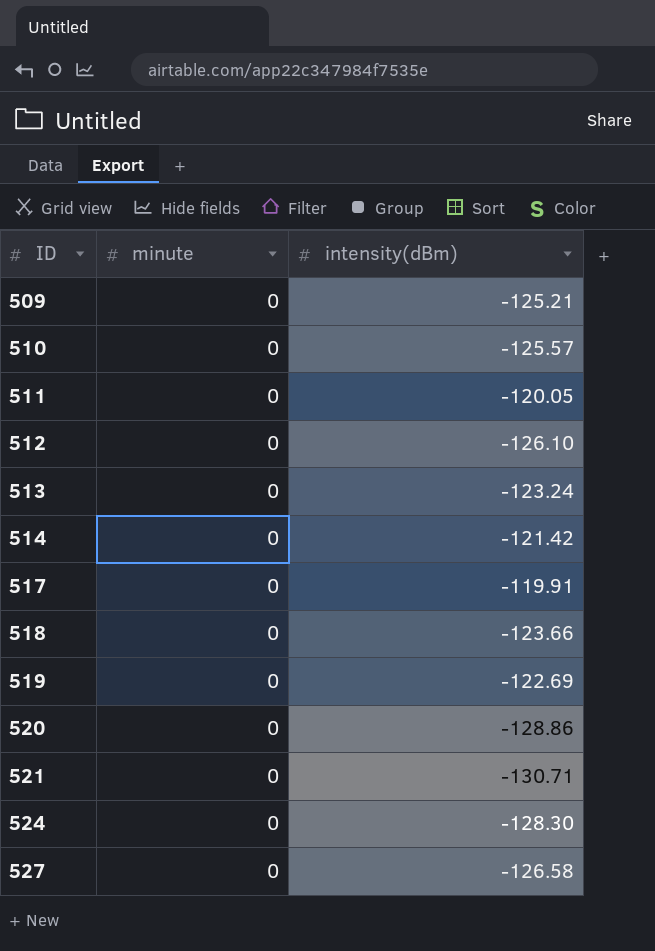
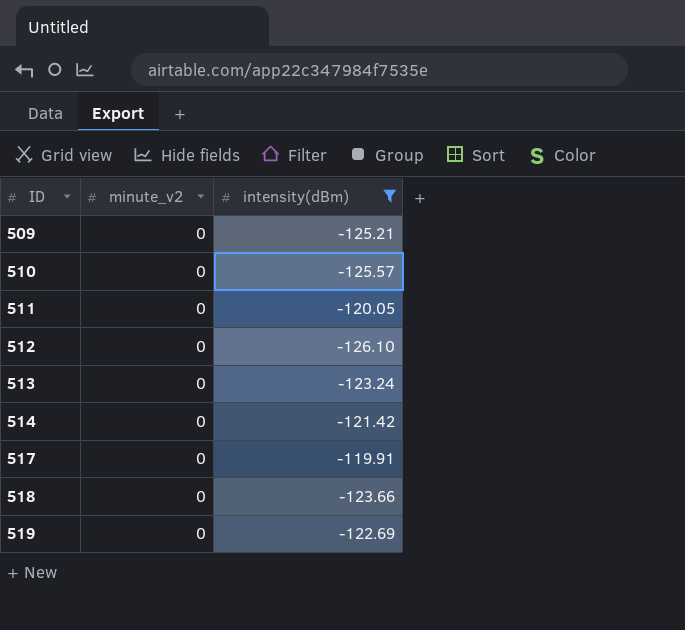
filter: none -> intensity(dBm) >= -126.10
column name: minute -> minute_v2

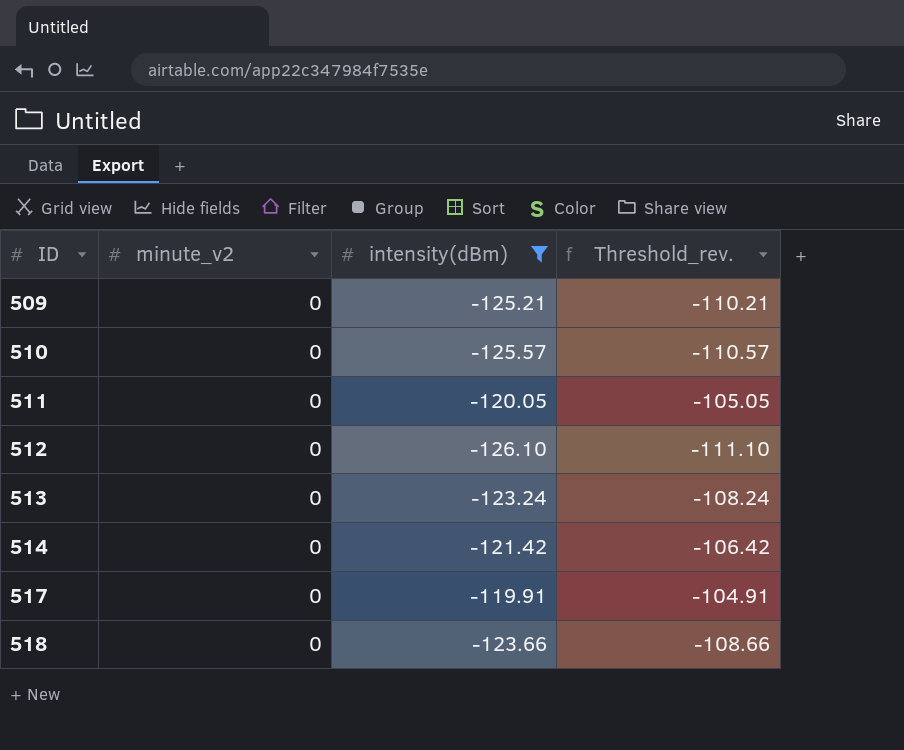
column Threshold_rev. | formula: none -> [intensity(dBm)] + 15
row 519: 0 | -122.69 -> none

